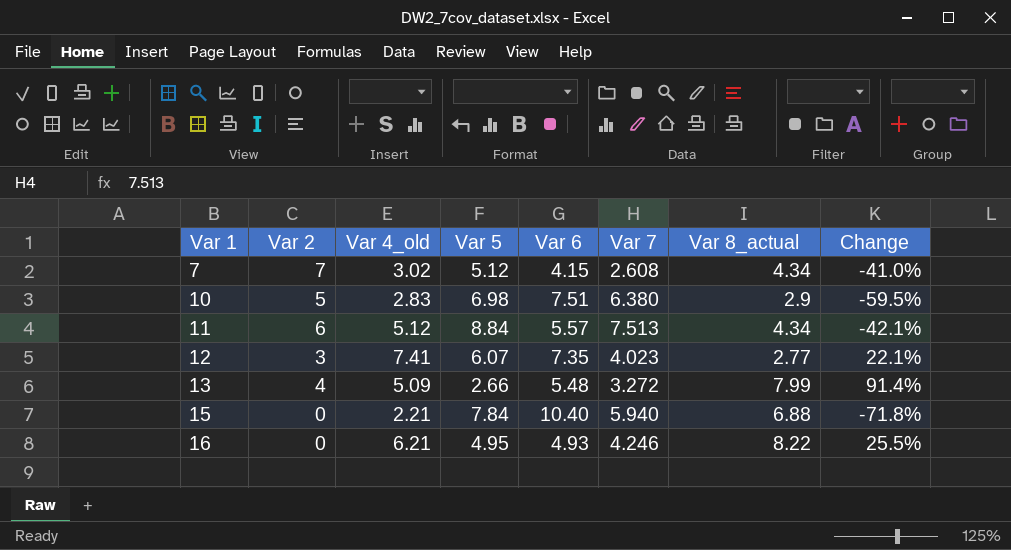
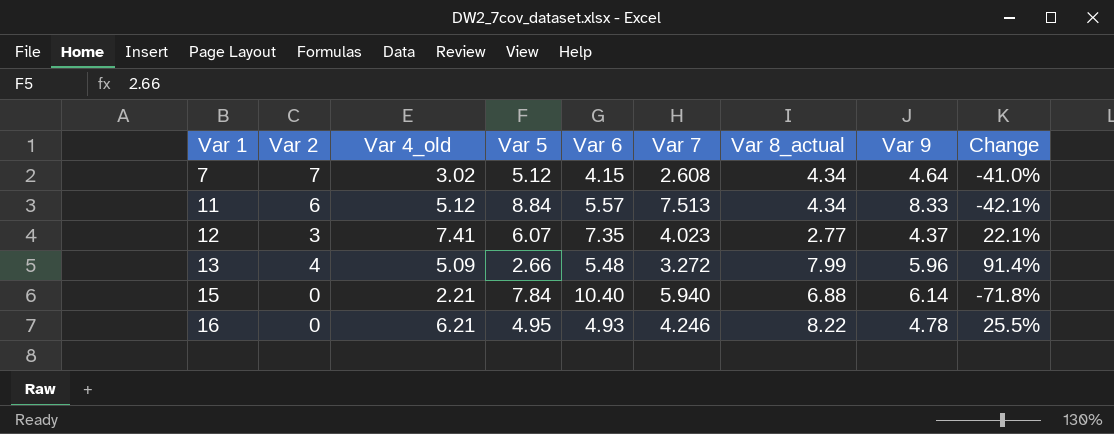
column Var 9 | position: none -> 8
row 10: 5 | 2.83 | 6.98 | 7.51 | 6.380 | 2.9 | -59.5% -> none

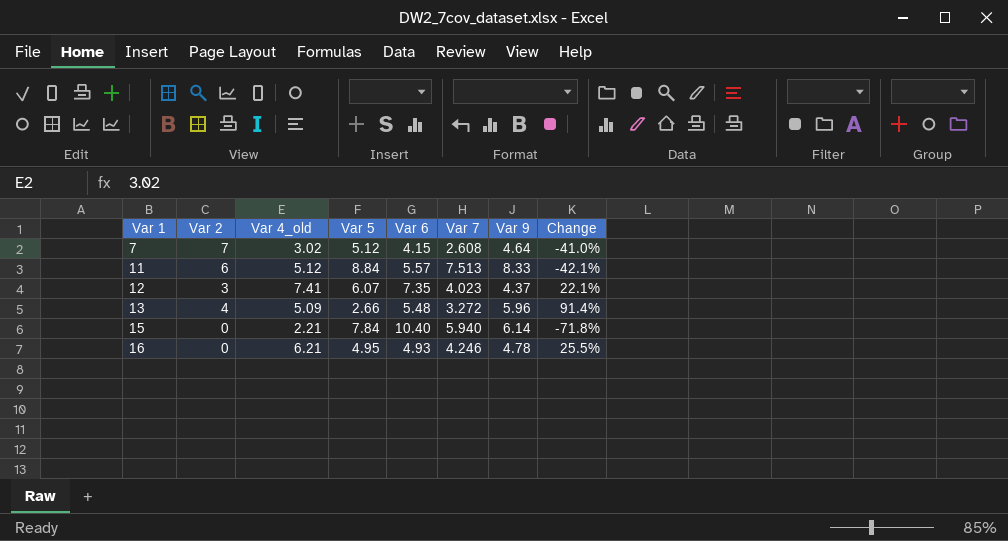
column Var 8_actual | position: 7 -> none

